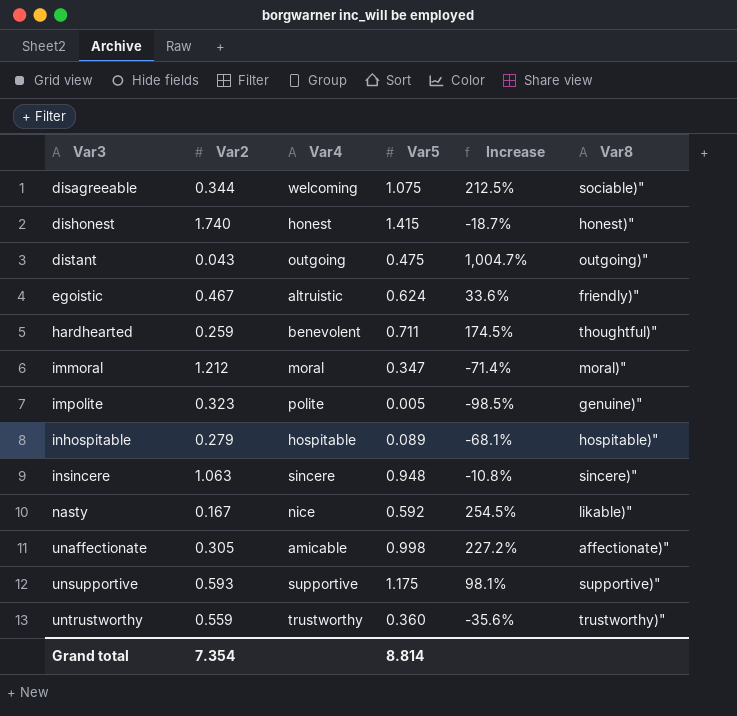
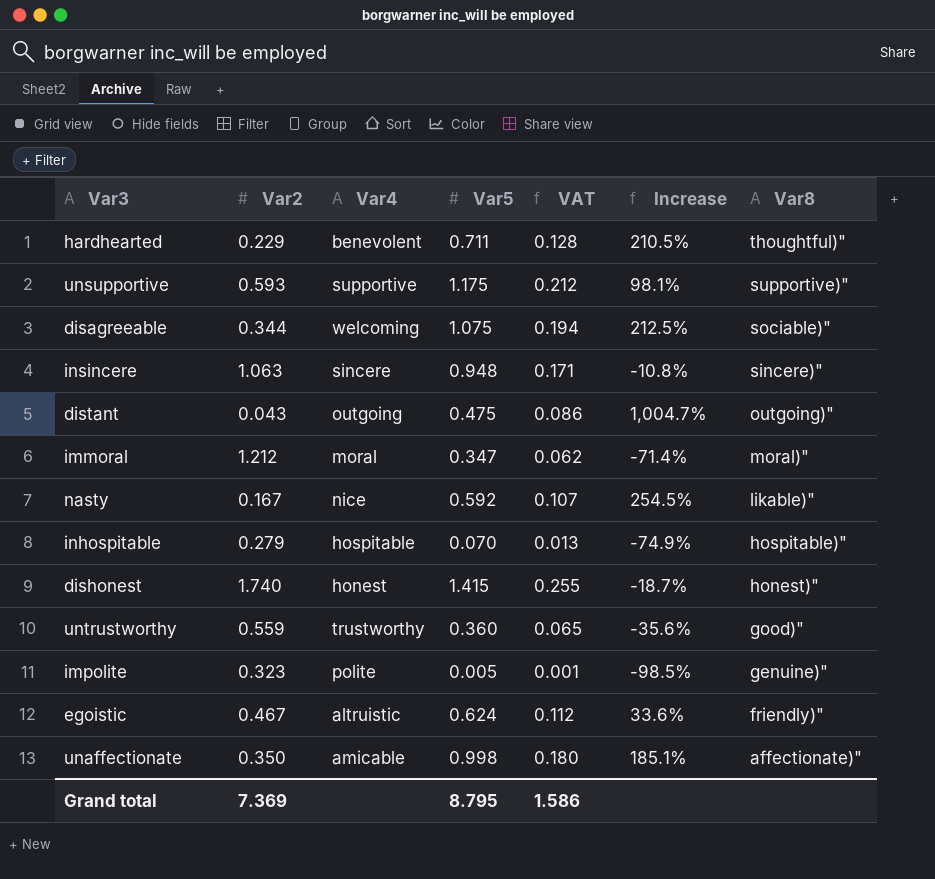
row order: Var3 ascending -> Var8 descending
column VAT | formula: none -> [Var5] * 0.18
hardhearted | Var2: 0.259 -> 0.229
hardhearted | Increase: 174.5% -> 210.5%
inhospitable | Var5: 0.089 -> 0.070
inhospitable | Increase: -68.1% -> -74.9%
untrustworthy | Var8: trustworthy)" -> good)"
unaffectionate | Var2: 0.305 -> 0.350
unaffectionate | Increase: 227.2% -> 185.1%
Grand total | Var2: 7.354 -> 7.369
Grand total | Var5: 8.814 -> 8.795

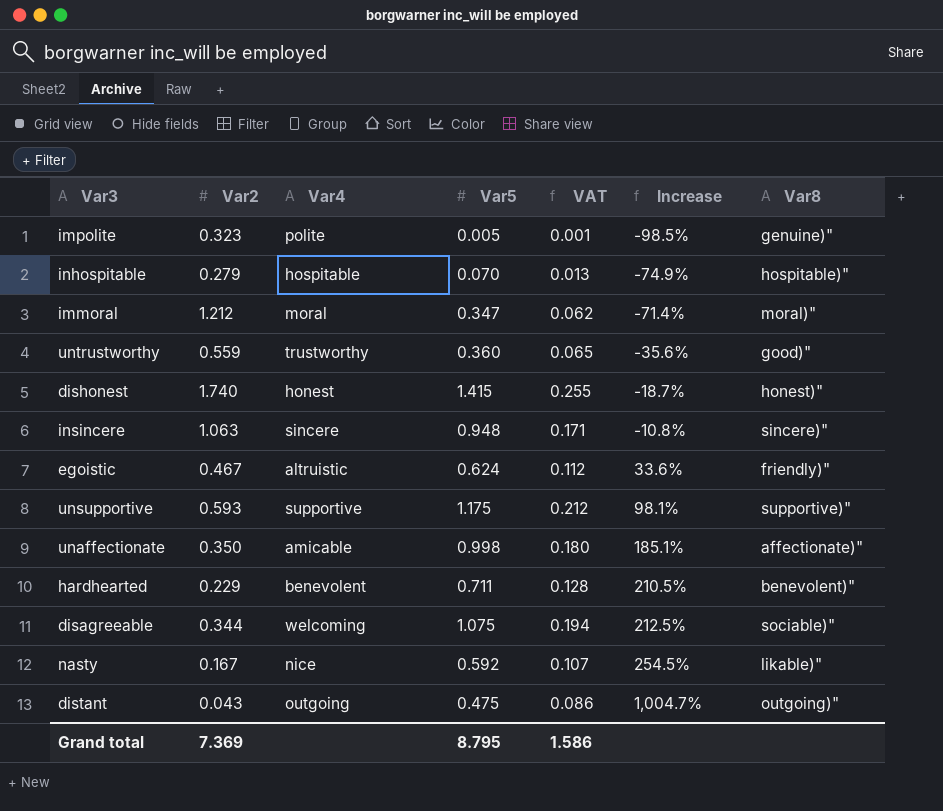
row order: Var8 descending -> Increase ascending
hardhearted | Var8: thoughtful)" -> benevolent)"

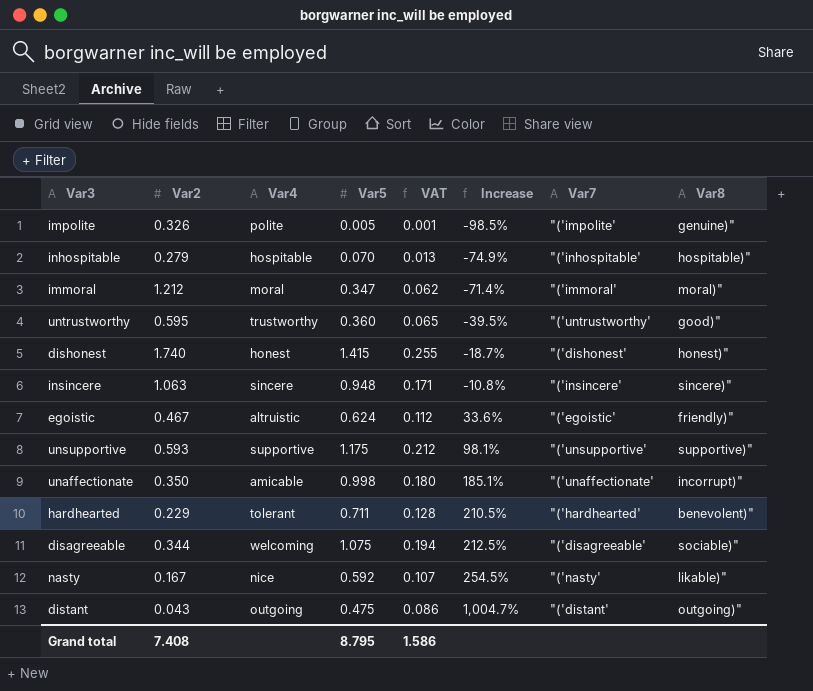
column Var7 | position: none -> 7
impolite | Var2: 0.323 -> 0.326
untrustworthy | Var2: 0.559 -> 0.595
untrustworthy | Increase: -35.6% -> -39.5%
unaffectionate | Var8: affectionate)" -> incorrupt)"
hardhearted | Var4: benevolent -> tolerant
Grand total | Var2: 7.369 -> 7.408

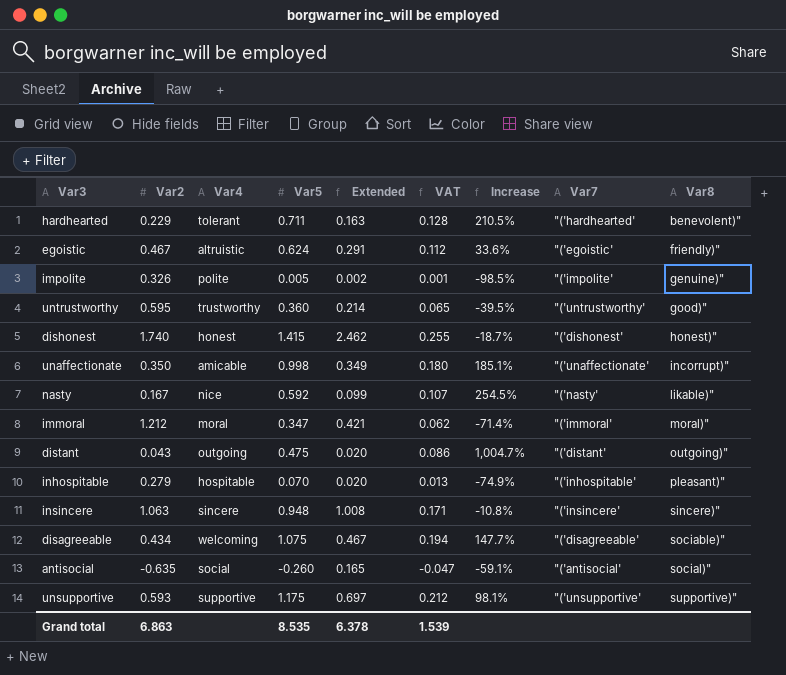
row order: Increase ascending -> Var8 ascending
column Extended | formula: none -> [Var2] * [Var5]
inhospitable | Var8: hospitable)" -> pleasant)"
disagreeable | Var2: 0.344 -> 0.434
disagreeable | Increase: 212.5% -> 147.7%
row antisocial: none -> -0.635 | social | -0.260 | 0.165 | -0.047 | -59.1% | "('antisocial' | social)"
Grand total | Var2: 7.408 -> 6.863
Grand total | Var5: 8.795 -> 8.535
Grand total | VAT: 1.586 -> 1.539

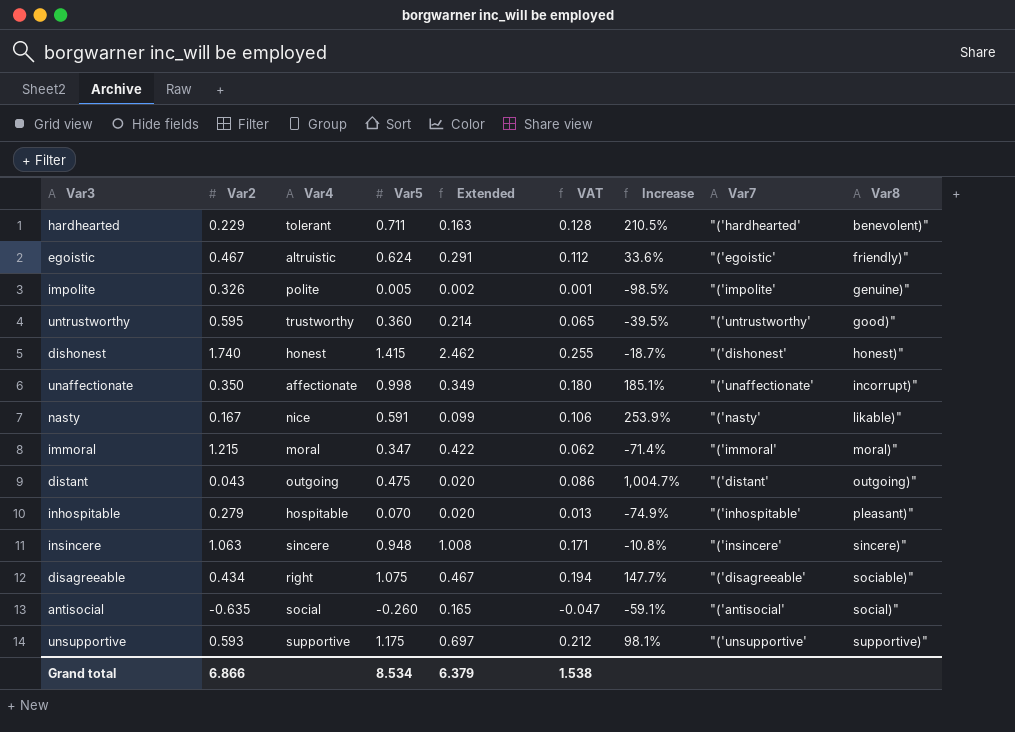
unaffectionate | Var4: amicable -> affectionate
nasty | Var5: 0.592 -> 0.591
nasty | VAT: 0.107 -> 0.106
nasty | Increase: 254.5% -> 253.9%
immoral | Var2: 1.212 -> 1.215
immoral | Extended: 0.421 -> 0.422
disagreeable | Var4: welcoming -> right
Grand total | Var2: 6.863 -> 6.866
Grand total | Var5: 8.535 -> 8.534
Grand total | Extended: 6.378 -> 6.379
Grand total | VAT: 1.539 -> 1.538

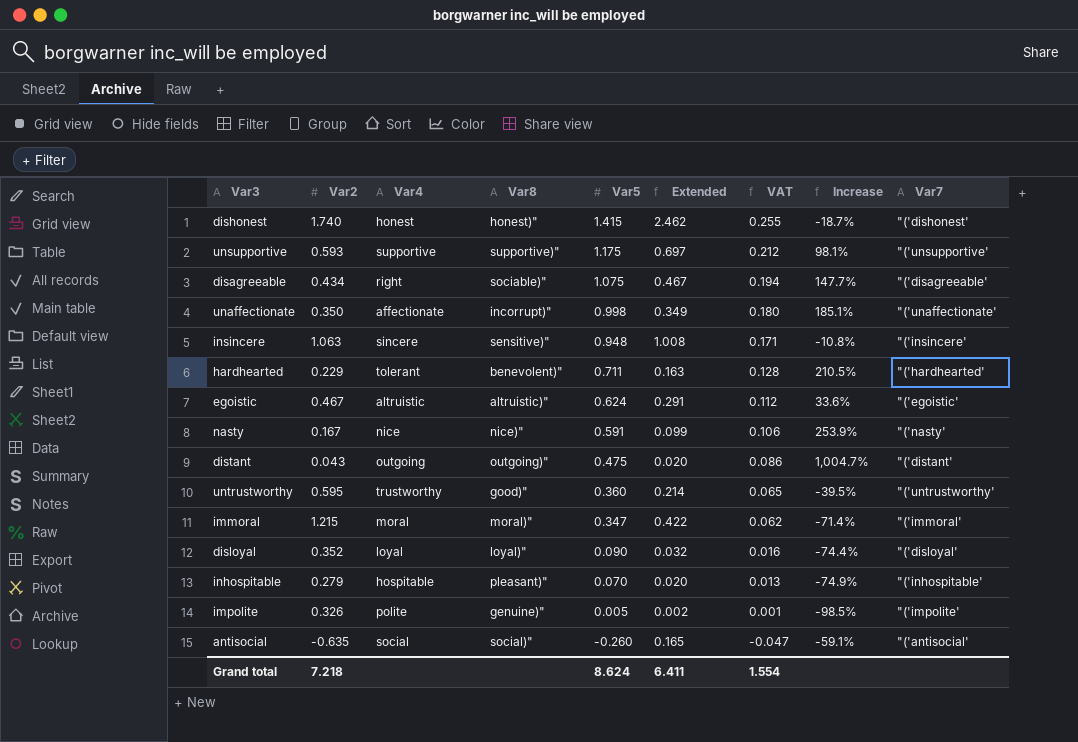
row order: Var8 ascending -> Var5 descending
column Var8 | position: 9 -> 4
insincere | Var8: sincere)" -> sensitive)"
egoistic | Var8: friendly)" -> altruistic)"
nasty | Var8: likable)" -> nice)"
row disloyal: none -> 0.352 | loyal | loyal)" | 0.090 | 0.032 | 0.016 | -74.4% | "('disloyal'
Grand total | Var2: 6.866 -> 7.218
Grand total | Var5: 8.534 -> 8.624
Grand total | Extended: 6.379 -> 6.411
Grand total | VAT: 1.538 -> 1.554

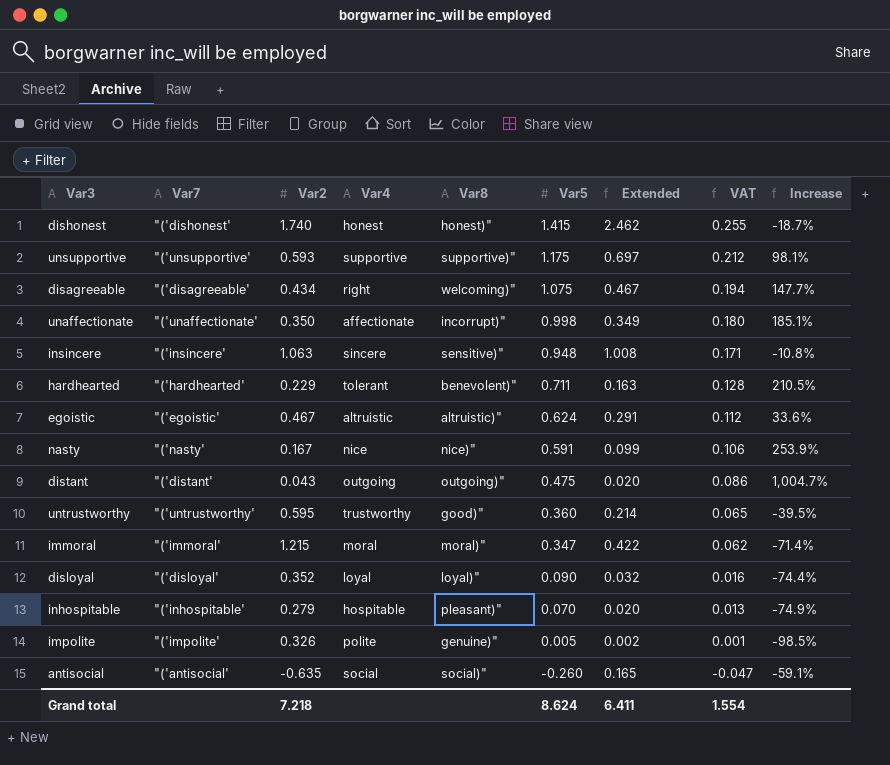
column Var7 | position: 9 -> 2
disagreeable | Var8: sociable)" -> welcoming)"

